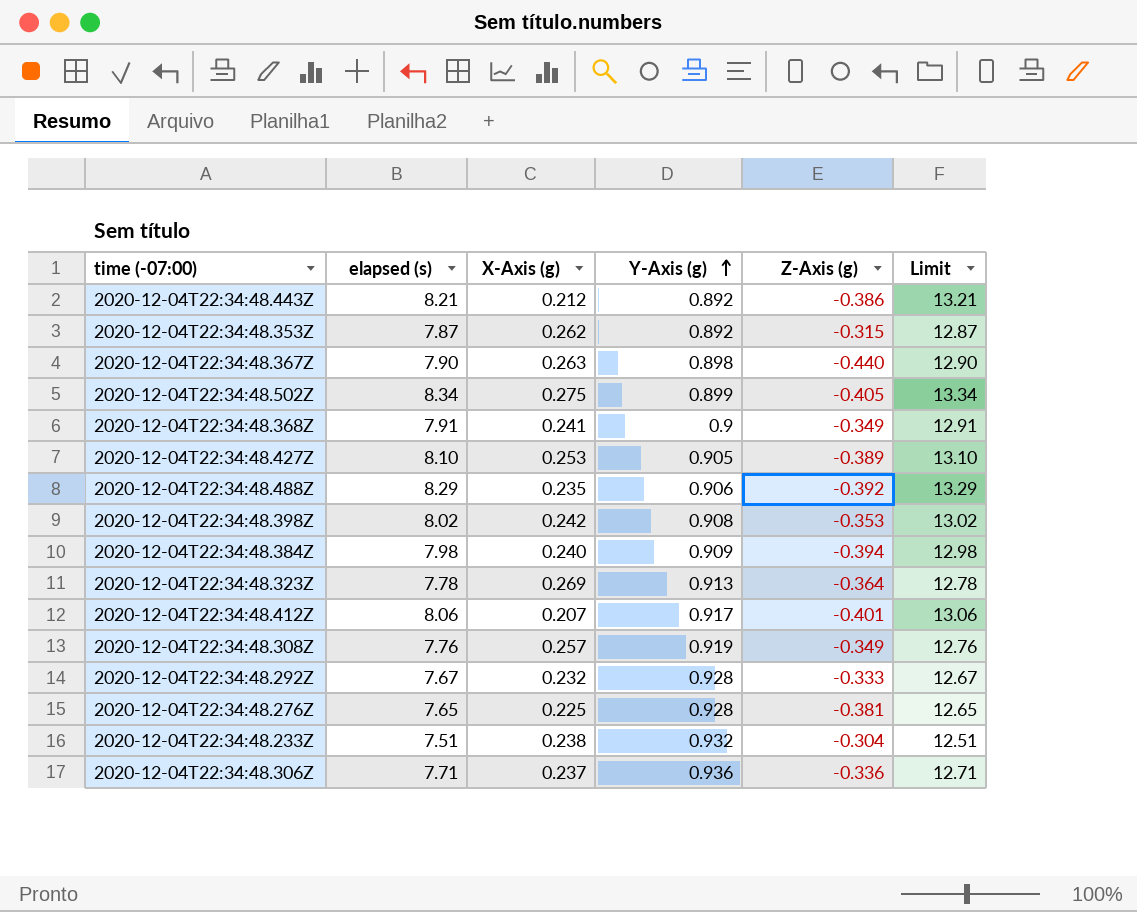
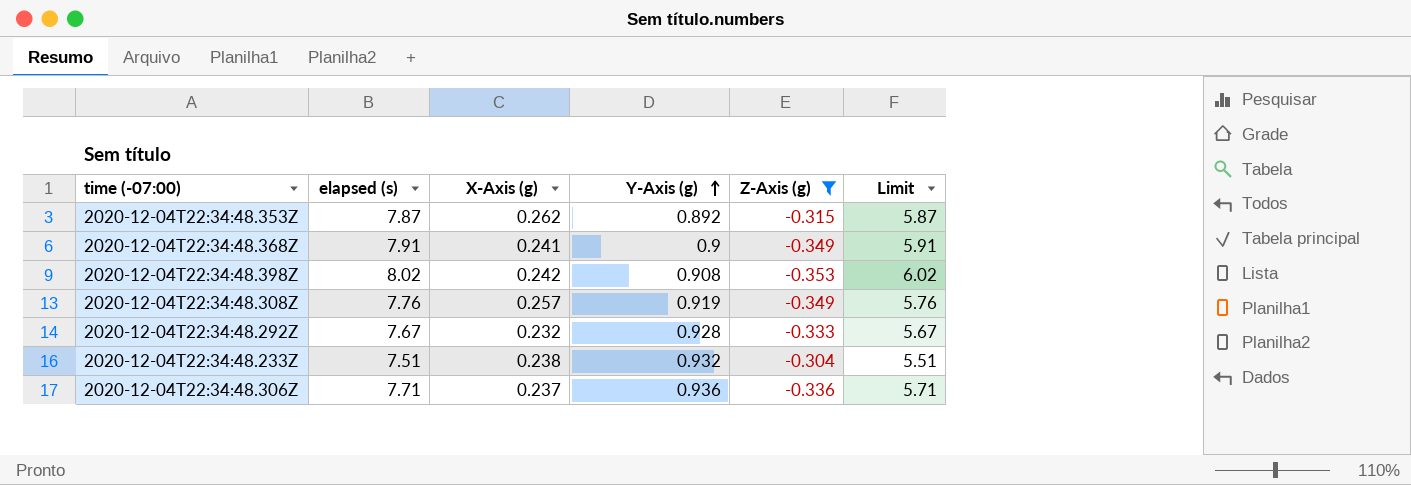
filter: none -> Z-Axis (g) >= -0.353
column Limit | formula: [elapsed (s)] + 5 -> [elapsed (s)] - 2

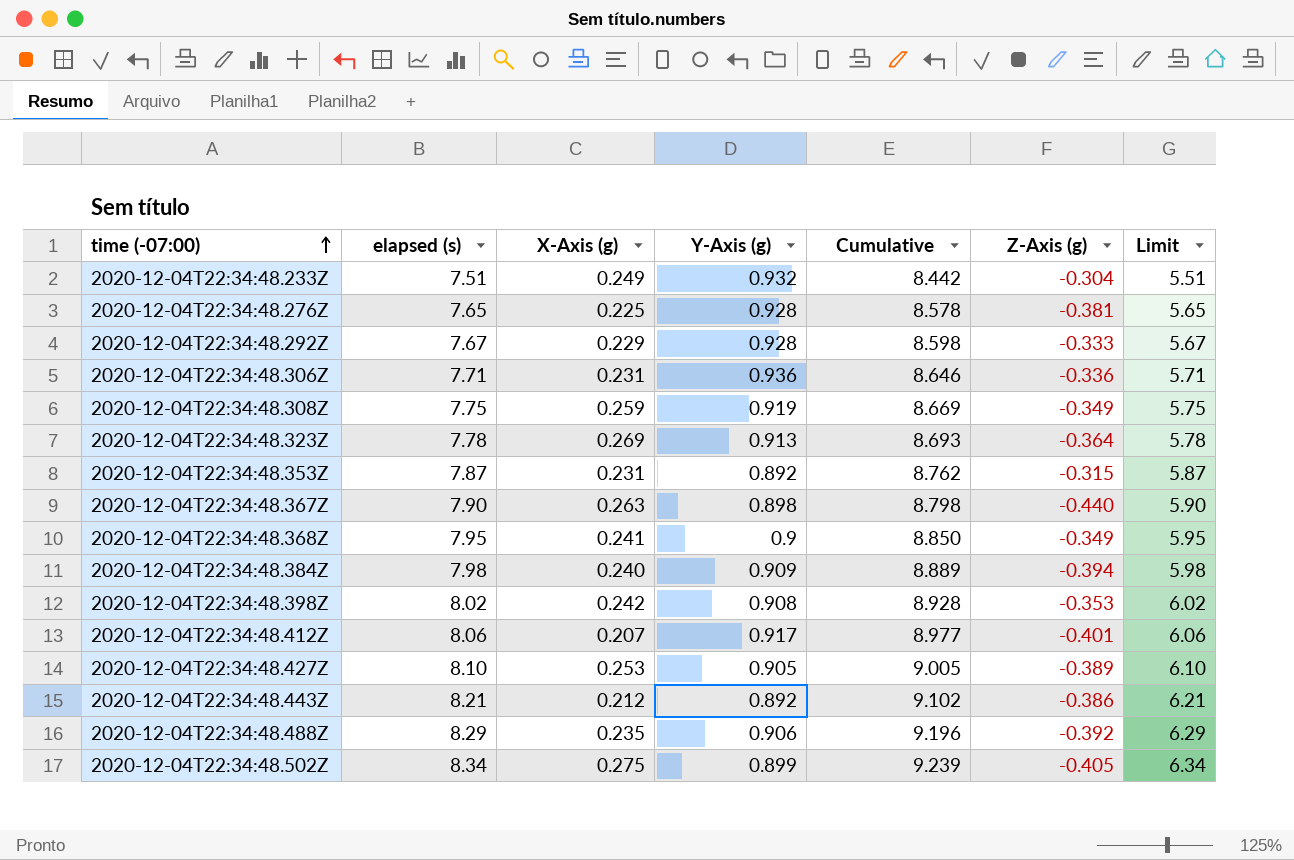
filter: Z-Axis (g) >= -0.353 -> none
row order: Y-Axis (g) ascending -> time (-07:00) ascending
column Cumulative | formula: none -> [elapsed (s)] + [Y-Axis (g)]
2020-12-04T22:34:48.233Z | X-Axis (g): 0.238 -> 0.249
2020-12-04T22:34:48.292Z | X-Axis (g): 0.232 -> 0.229
2020-12-04T22:34:48.306Z | X-Axis (g): 0.237 -> 0.231
2020-12-04T22:34:48.308Z | elapsed (s): 7.76 -> 7.75
2020-12-04T22:34:48.308Z | X-Axis (g): 0.257 -> 0.259
2020-12-04T22:34:48.308Z | Limit: 5.76 -> 5.75
2020-12-04T22:34:48.353Z | X-Axis (g): 0.262 -> 0.231
2020-12-04T22:34:48.368Z | elapsed (s): 7.91 -> 7.95
2020-12-04T22:34:48.368Z | Limit: 5.91 -> 5.95

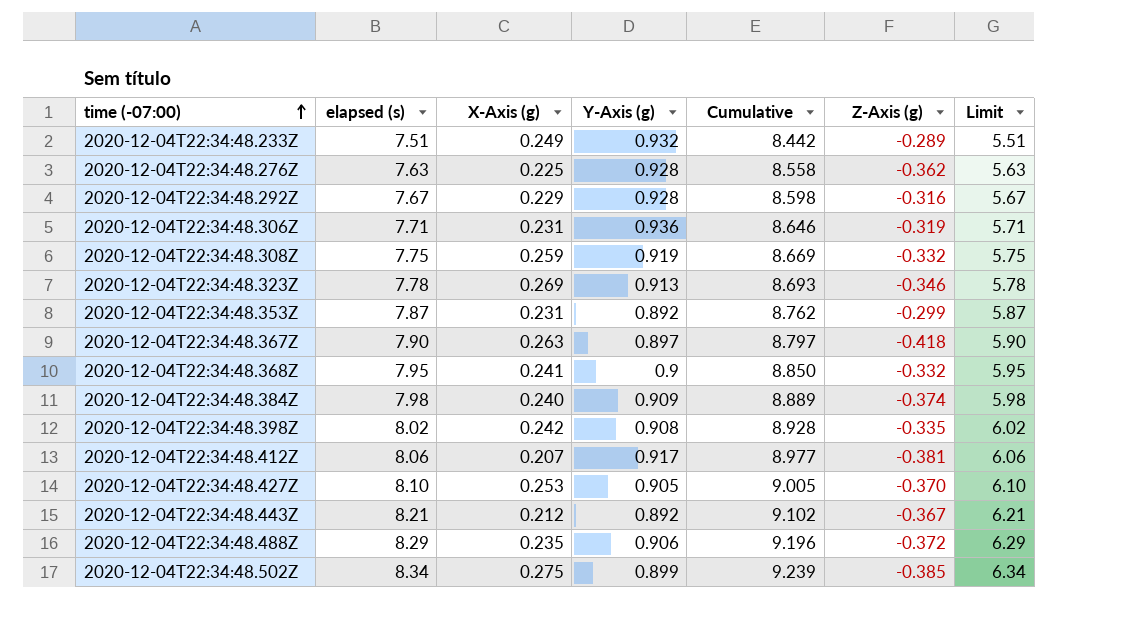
2020-12-04T22:34:48.233Z | Z-Axis (g): -0.304 -> -0.289
2020-12-04T22:34:48.276Z | elapsed (s): 7.65 -> 7.63
2020-12-04T22:34:48.276Z | Cumulative: 8.578 -> 8.558
2020-12-04T22:34:48.276Z | Z-Axis (g): -0.381 -> -0.362
2020-12-04T22:34:48.276Z | Limit: 5.65 -> 5.63
2020-12-04T22:34:48.292Z | Z-Axis (g): -0.333 -> -0.316
2020-12-04T22:34:48.306Z | Z-Axis (g): -0.336 -> -0.319
2020-12-04T22:34:48.308Z | Z-Axis (g): -0.349 -> -0.332
2020-12-04T22:34:48.323Z | Z-Axis (g): -0.364 -> -0.346
2020-12-04T22:34:48.353Z | Z-Axis (g): -0.315 -> -0.299
2020-12-04T22:34:48.367Z | Y-Axis (g): 0.898 -> 0.897
2020-12-04T22:34:48.367Z | Cumulative: 8.798 -> 8.797
2020-12-04T22:34:48.367Z | Z-Axis (g): -0.440 -> -0.418
2020-12-04T22:34:48.368Z | Z-Axis (g): -0.349 -> -0.332
2020-12-04T22:34:48.384Z | Z-Axis (g): -0.394 -> -0.374
2020-12-04T22:34:48.398Z | Z-Axis (g): -0.353 -> -0.335
2020-12-04T22:34:48.412Z | Z-Axis (g): -0.401 -> -0.381
2020-12-04T22:34:48.427Z | Z-Axis (g): -0.389 -> -0.370
2020-12-04T22:34:48.443Z | Z-Axis (g): -0.386 -> -0.367
2020-12-04T22:34:48.488Z | Z-Axis (g): -0.392 -> -0.372
2020-12-04T22:34:48.502Z | Z-Axis (g): -0.405 -> -0.385

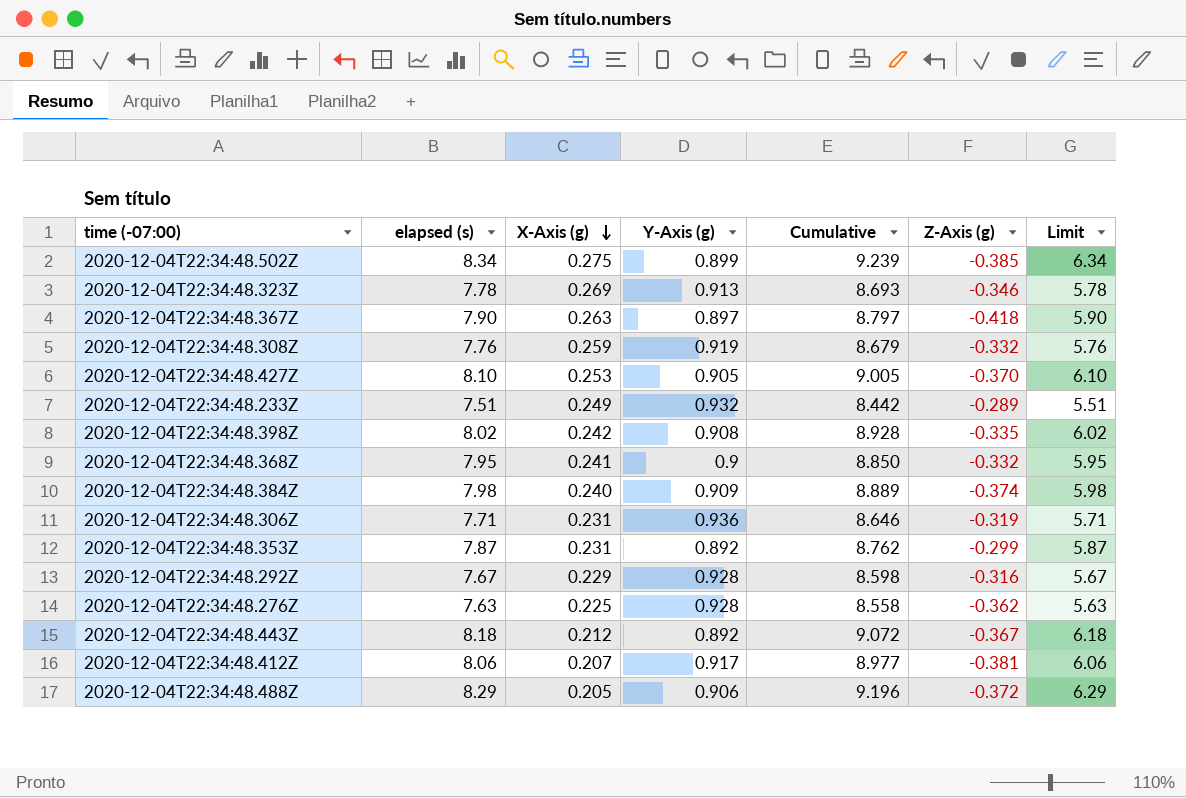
row order: time (-07:00) ascending -> X-Axis (g) descending
2020-12-04T22:34:48.308Z | elapsed (s): 7.75 -> 7.76
2020-12-04T22:34:48.308Z | Cumulative: 8.669 -> 8.679
2020-12-04T22:34:48.308Z | Limit: 5.75 -> 5.76
2020-12-04T22:34:48.443Z | elapsed (s): 8.21 -> 8.18
2020-12-04T22:34:48.443Z | Cumulative: 9.102 -> 9.072
2020-12-04T22:34:48.443Z | Limit: 6.21 -> 6.18
2020-12-04T22:34:48.488Z | X-Axis (g): 0.235 -> 0.205

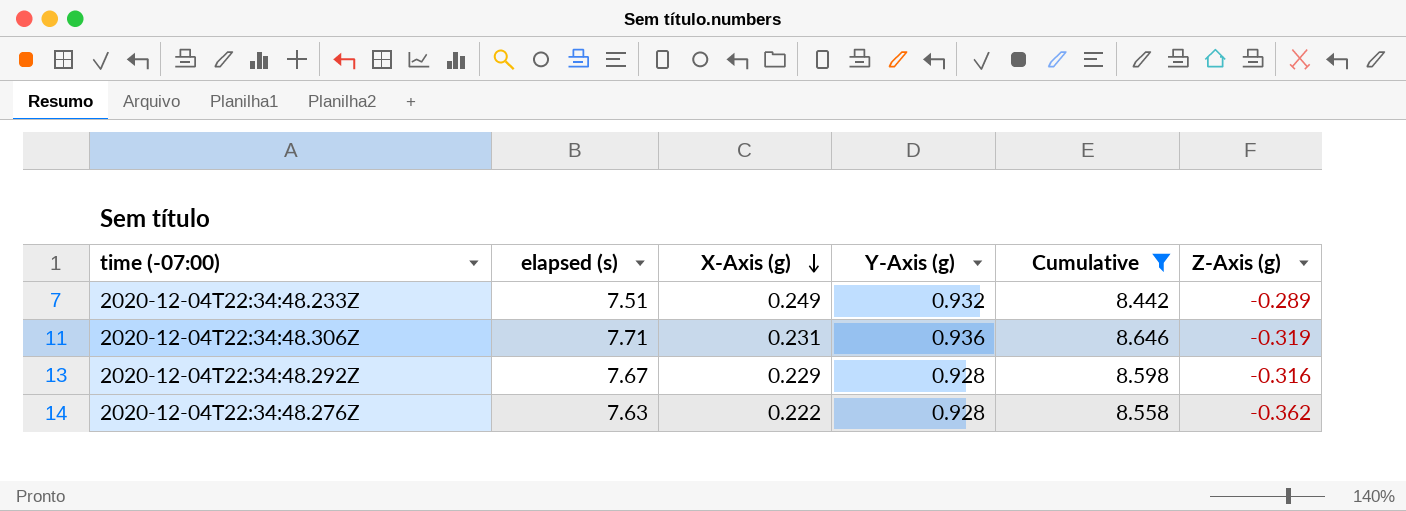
filter: none -> Cumulative <= 8.646
column Limit | formula: [elapsed (s)] - 2 -> none
2020-12-04T22:34:48.276Z | X-Axis (g): 0.225 -> 0.222

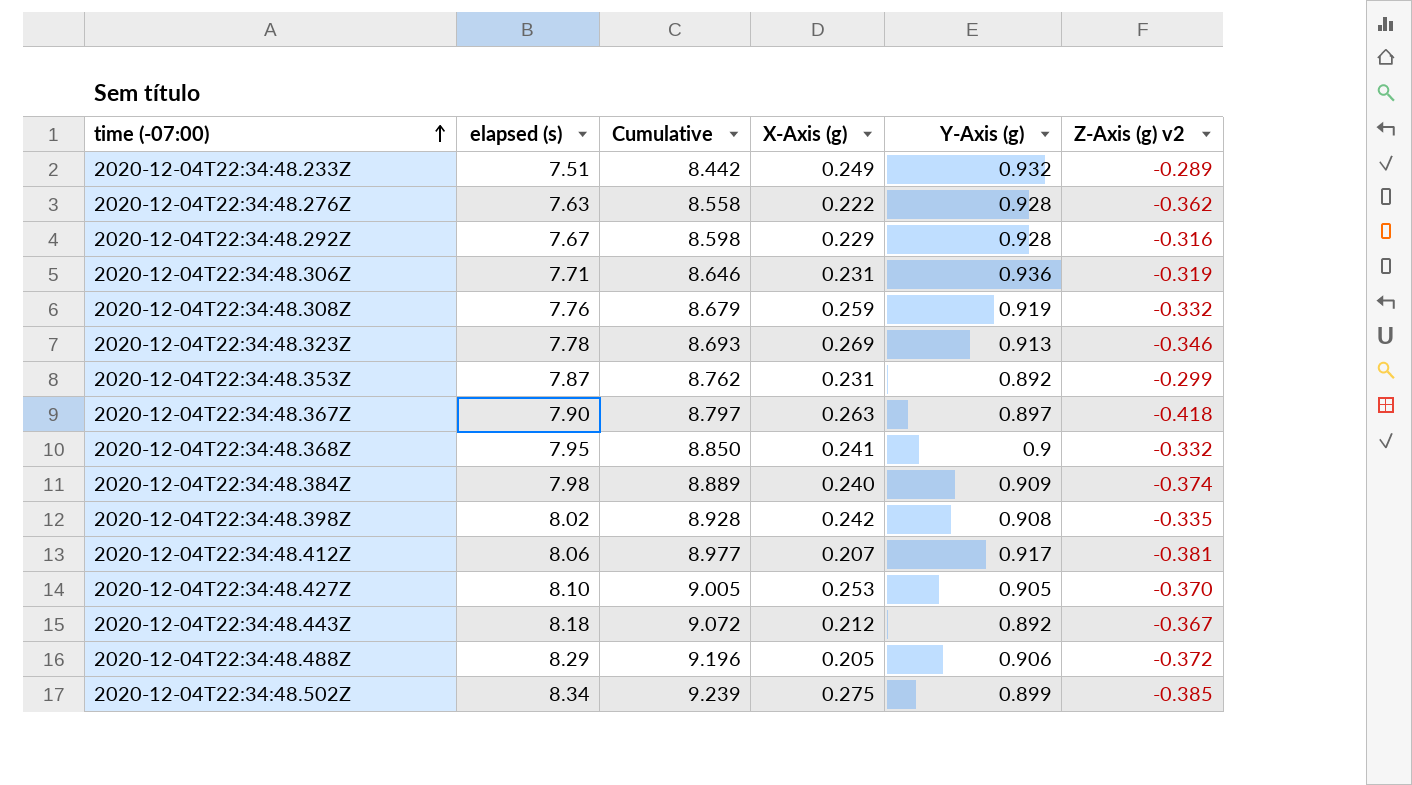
filter: Cumulative <= 8.646 -> none
row order: X-Axis (g) descending -> time (-07:00) ascending
column Cumulative | position: 5 -> 3
column name: Z-Axis (g) -> Z-Axis (g) v2

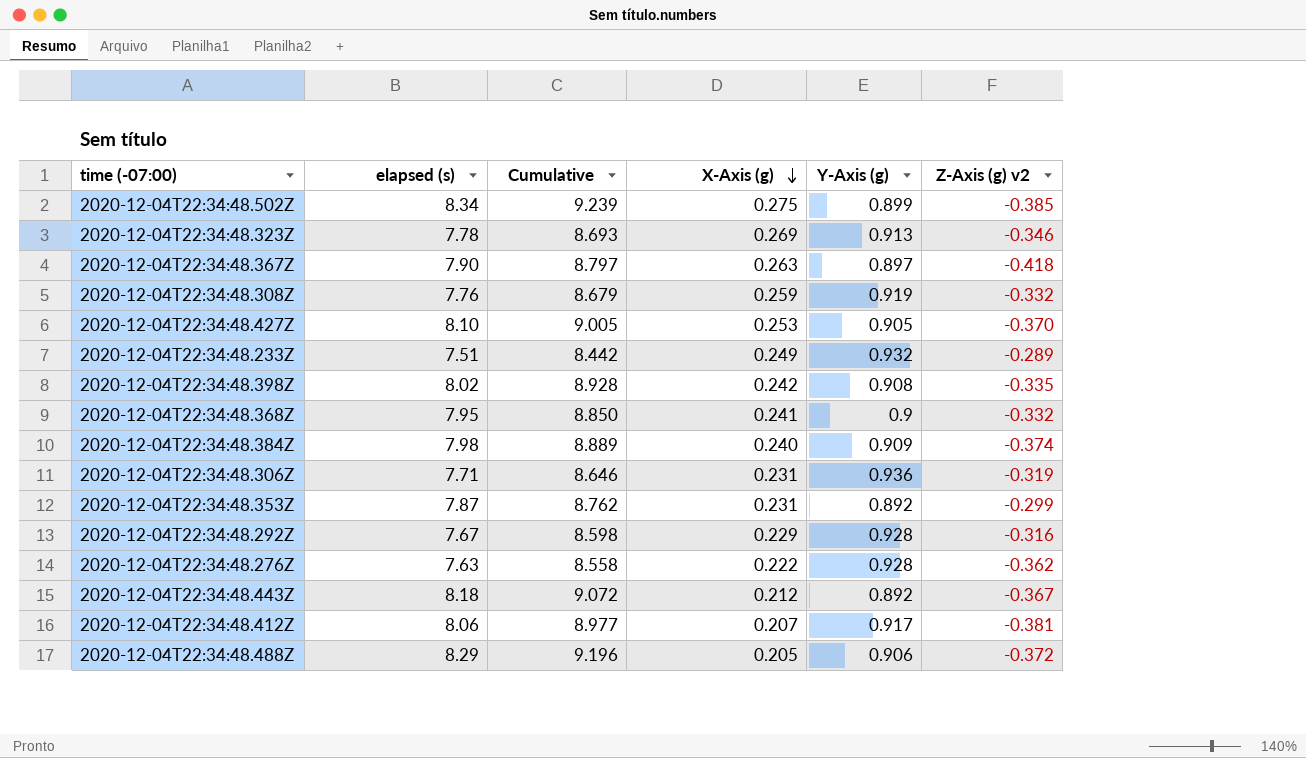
row order: time (-07:00) ascending -> X-Axis (g) descending

